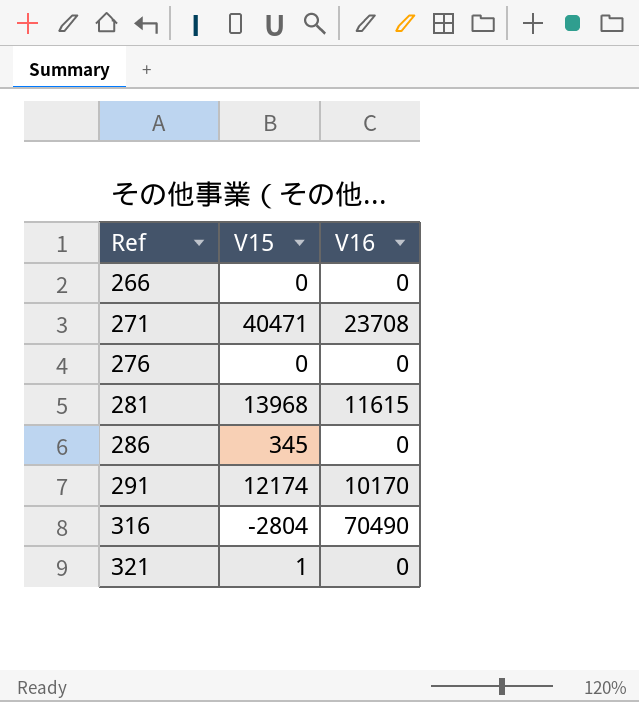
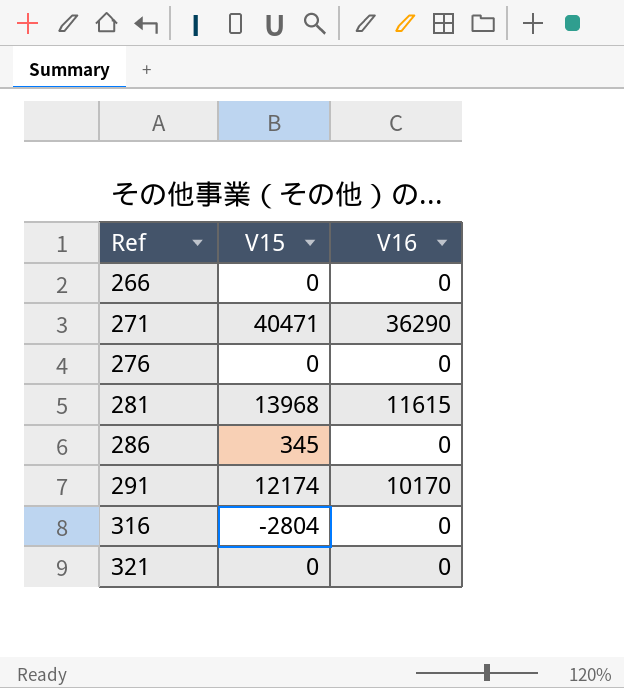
271 | V16: 23708 -> 36290
316 | V16: 70490 -> 0
321 | V15: 1 -> 0

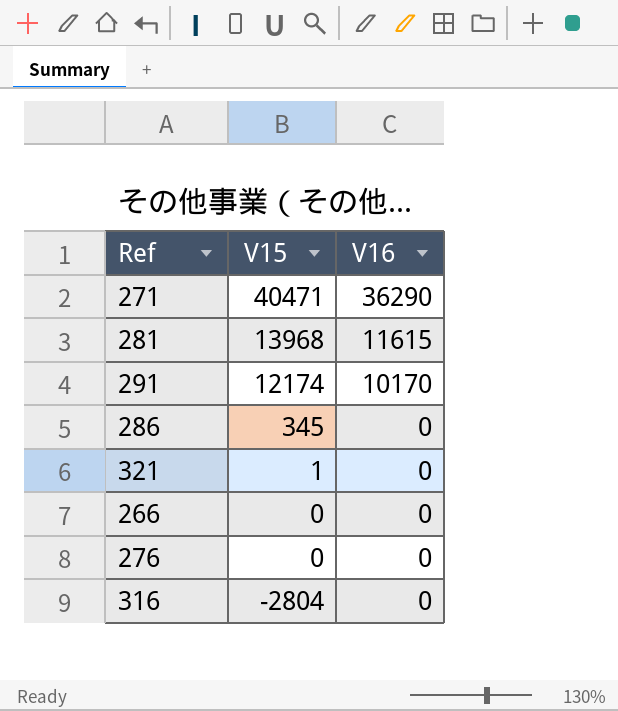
row order: Ref ascending -> V15 descending
321 | V15: 0 -> 1

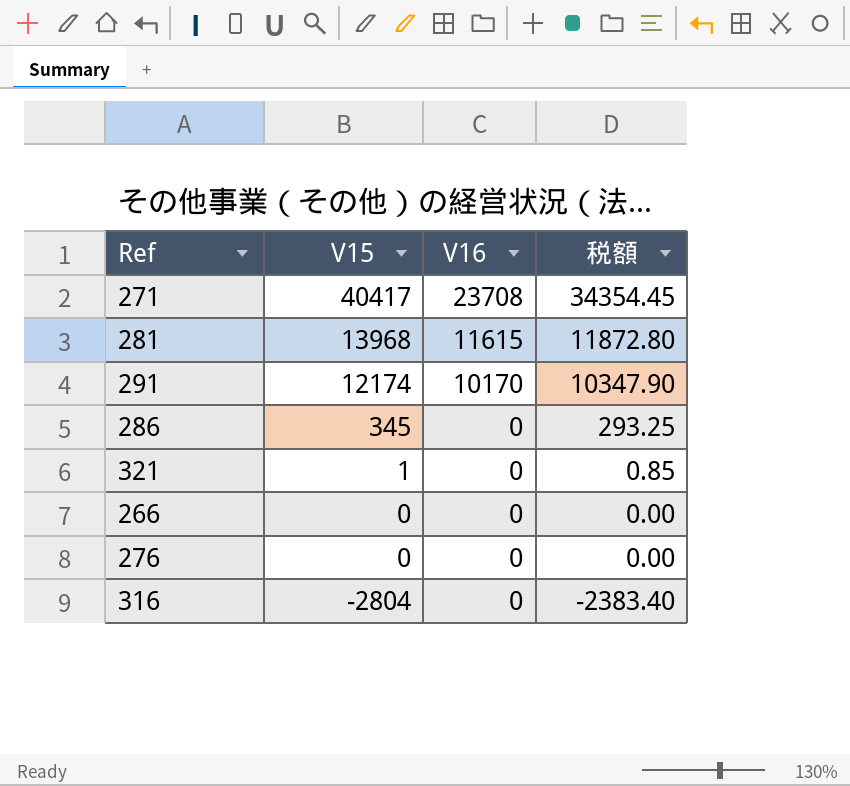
column 税額 | formula: none -> [V15] * 0.85
271 | V15: 40471 -> 40417
271 | V16: 36290 -> 23708

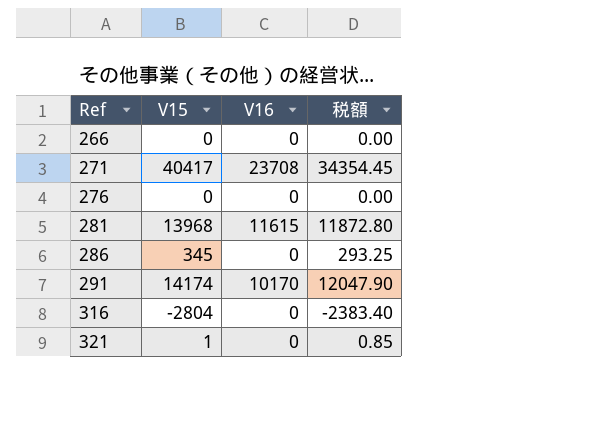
row order: V15 descending -> Ref ascending
291 | V15: 12174 -> 14174
291 | 税額: 10347.90 -> 12047.90

